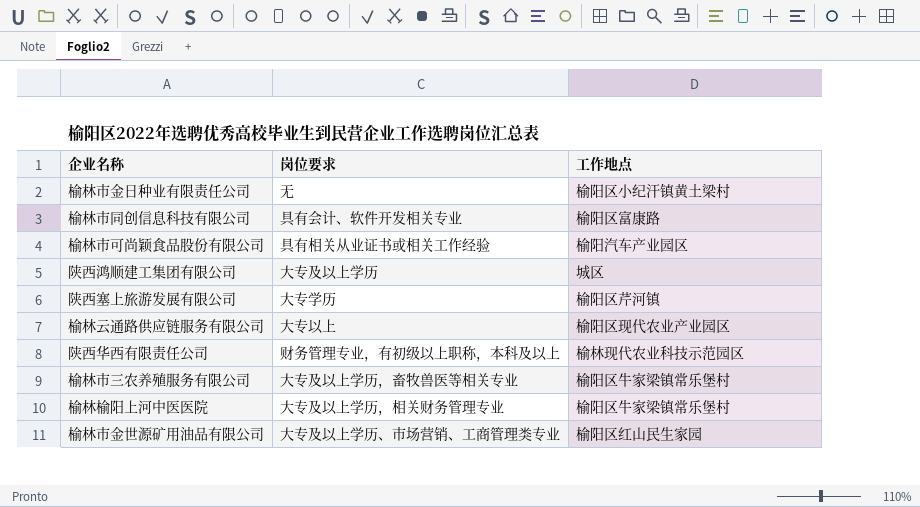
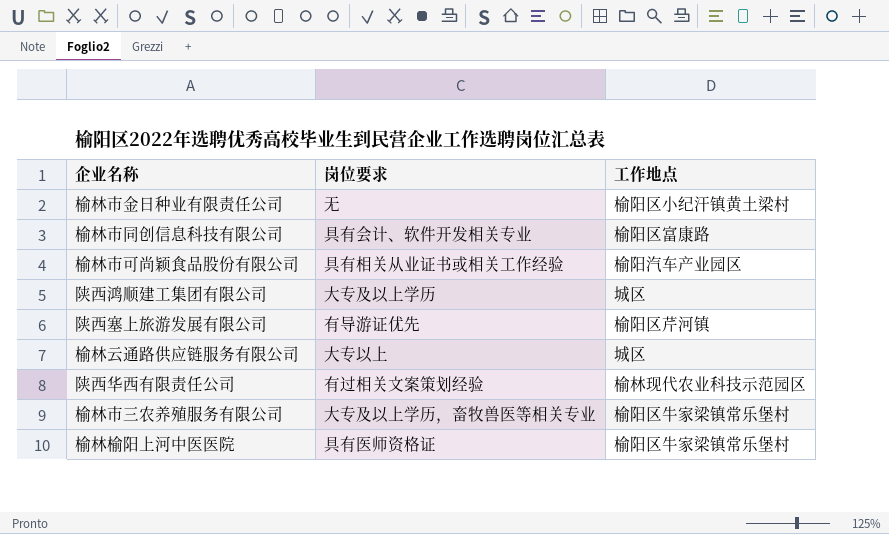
row 榆林市金世源矿用油品有限公司: 大专及以上学历、市场营销、工商管理类专业 | 榆阳区红山民生家园 -> none
陕西塞上旅游发展有限公司 | 岗位要求: 大专学历 -> 有导游证优先
榆林云通路供应链服务有限公司 | 工作地点: 榆阳区现代农业产业园区 -> 城区
陕西华西有限责任公司 | 岗位要求: 财务管理专业，有初级以上职称，本科及以上 -> 有过相关文案策划经验
榆林榆阳上河中医医院 | 岗位要求: 大专及以上学历，相关财务管理专业 -> 具有医师资格证

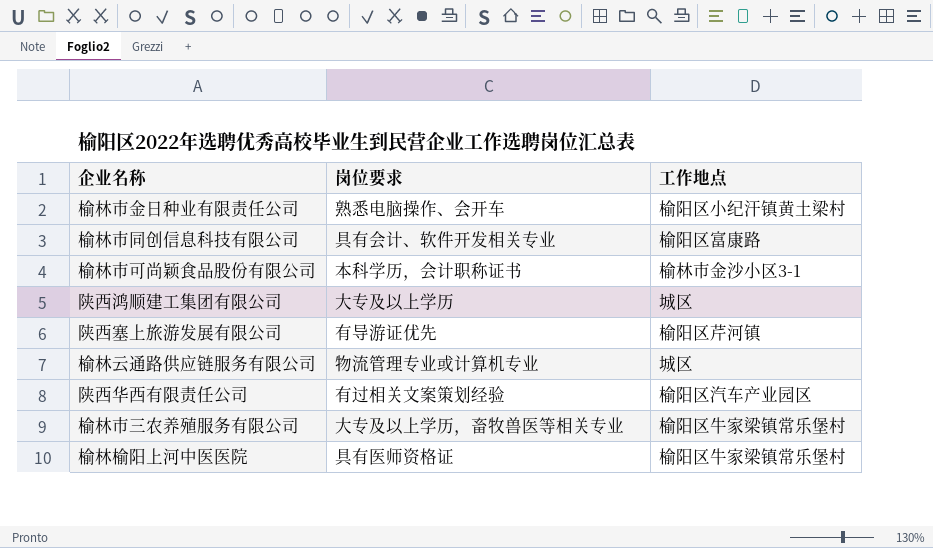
榆林市金日种业有限责任公司 | 岗位要求: 无 -> 熟悉电脑操作、会开车
榆林市可尚颖食品股份有限公司 | 岗位要求: 具有相关从业证书或相关工作经验 -> 本科学历，会计职称证书
榆林市可尚颖食品股份有限公司 | 工作地点: 榆阳汽车产业园区 -> 榆林市金沙小区3-1
榆林云通路供应链服务有限公司 | 岗位要求: 大专以上 -> 物流管理专业或计算机专业
陕西华西有限责任公司 | 工作地点: 榆林现代农业科技示范园区 -> 榆阳区汽车产业园区

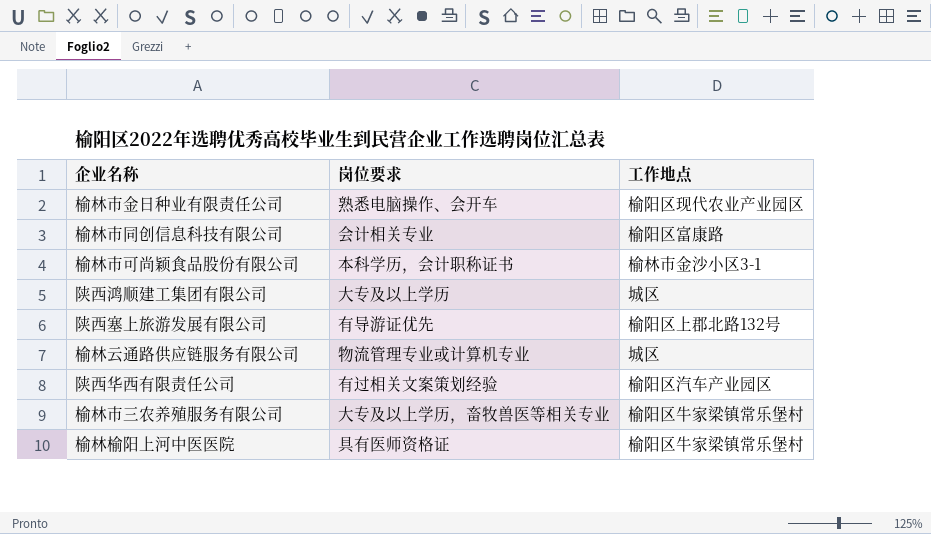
榆林市金日种业有限责任公司 | 工作地点: 榆阳区小纪汗镇黄土梁村 -> 榆阳区现代农业产业园区
榆林市同创信息科技有限公司 | 岗位要求: 具有会计、软件开发相关专业 -> 会计相关专业
陕西塞上旅游发展有限公司 | 工作地点: 榆阳区芹河镇 -> 榆阳区上郡北路132号

